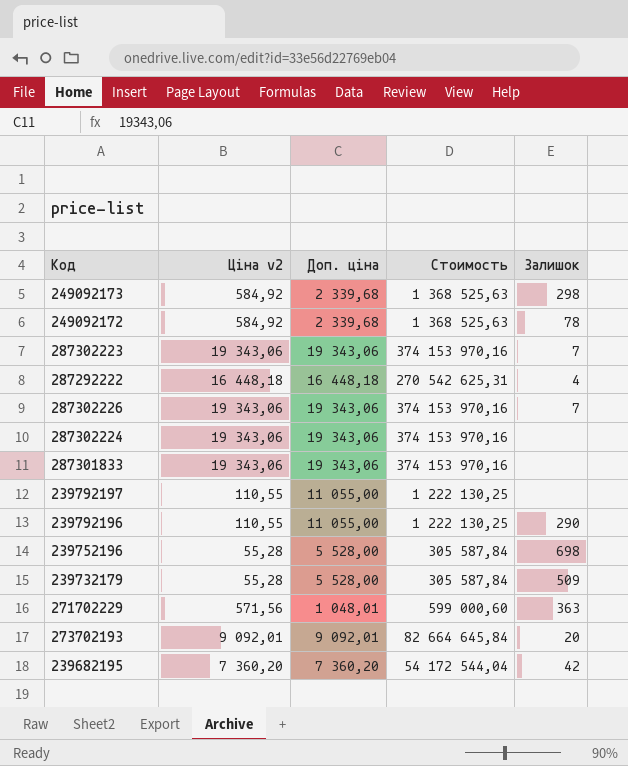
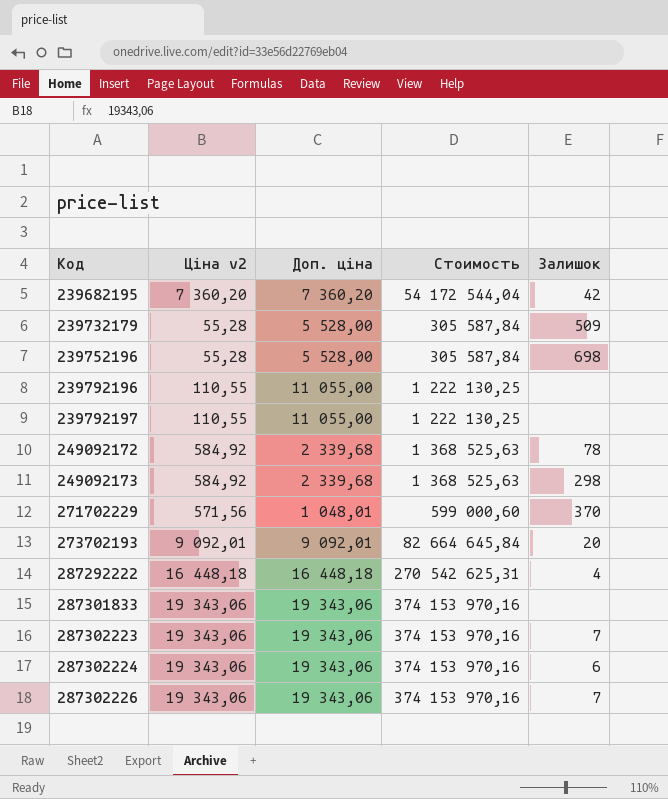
row order: none -> Код ascending
239792196 | Залишок: 290 -> none
271702229 | Залишок: 363 -> 370
287302224 | Залишок: none -> 6

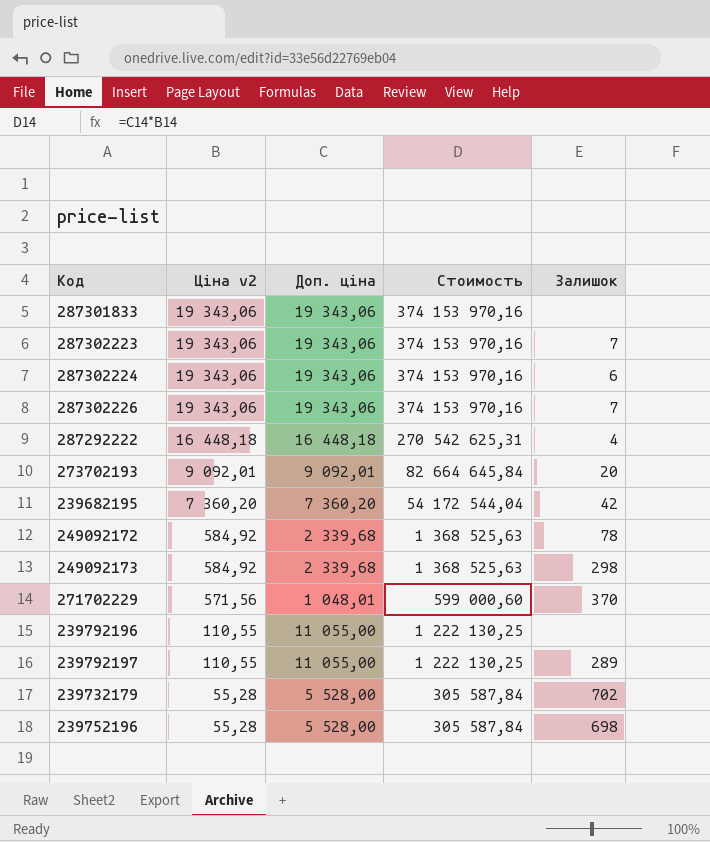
row order: Код ascending -> Ціна v2 descending
239792197 | Залишок: none -> 289
239732179 | Залишок: 509 -> 702

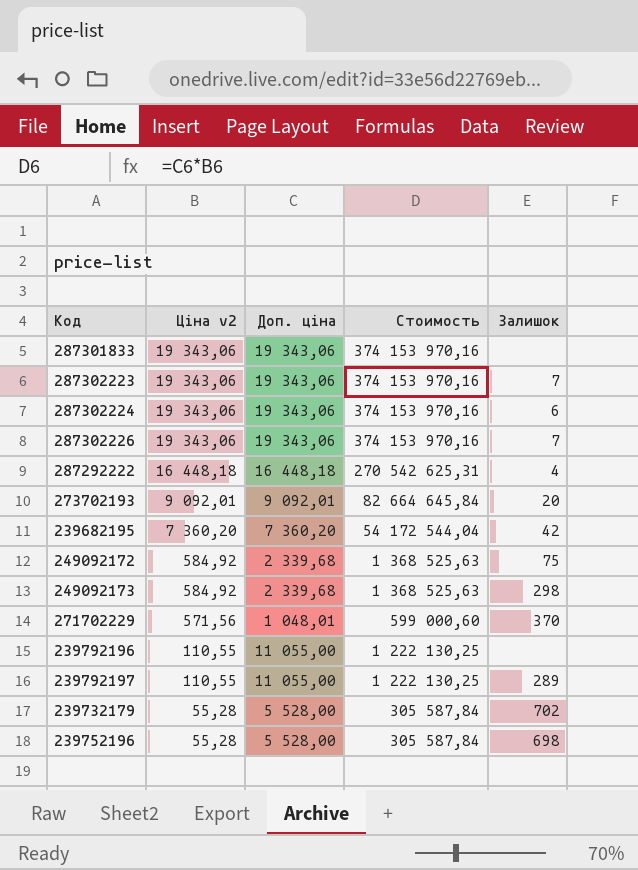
249092172 | Залишок: 78 -> 75

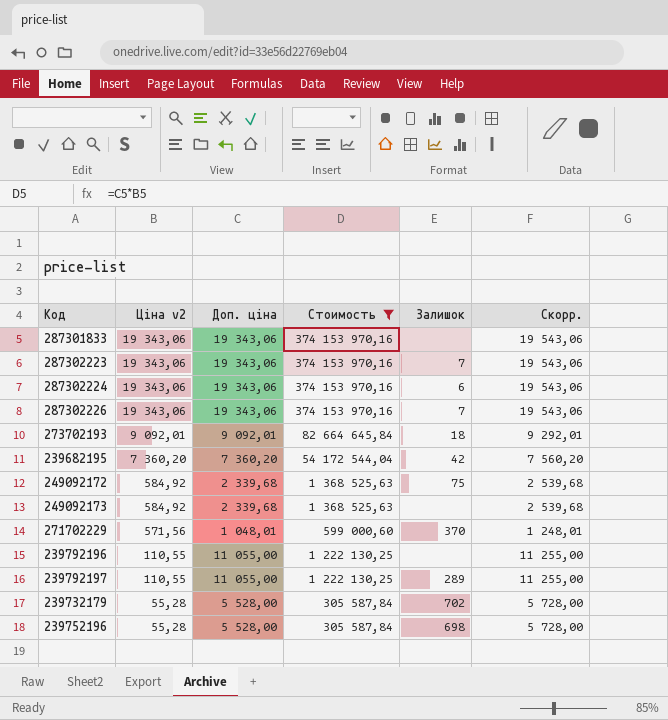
filter: none -> Стоимость != 270 542 625,31
column Скорр. | formula: none -> [Доп. ціна] + 200
273702193 | Залишок: 20 -> 18
249092173 | Залишок: 298 -> none

